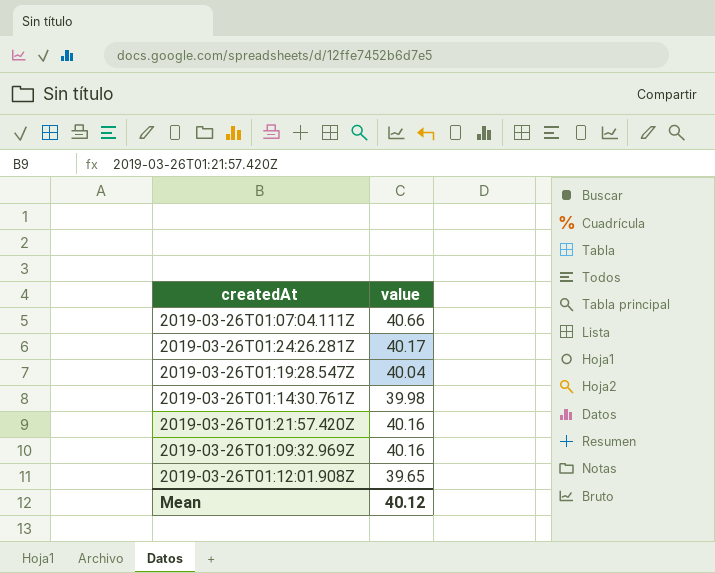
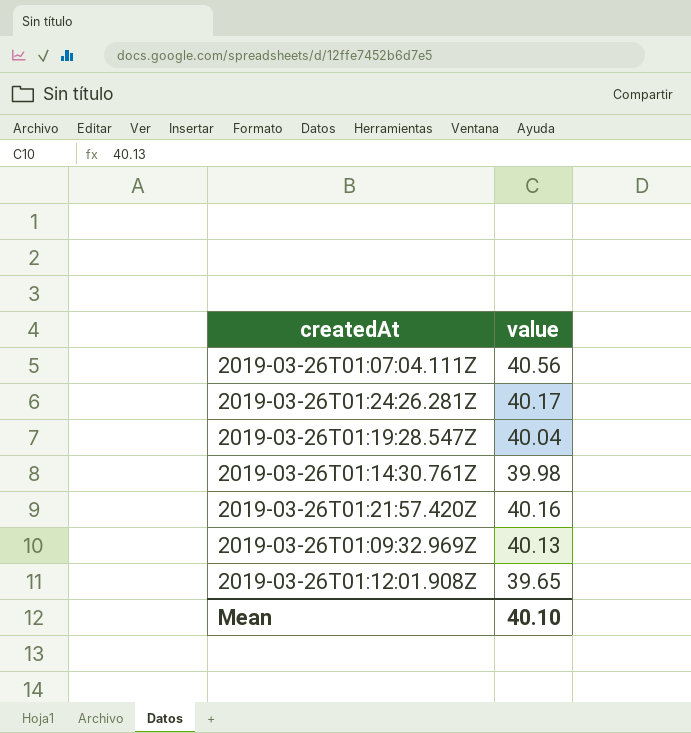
2019-03-26T01:07:04.111Z | value: 40.66 -> 40.56
2019-03-26T01:09:32.969Z | value: 40.16 -> 40.13
Mean | value: 40.12 -> 40.10

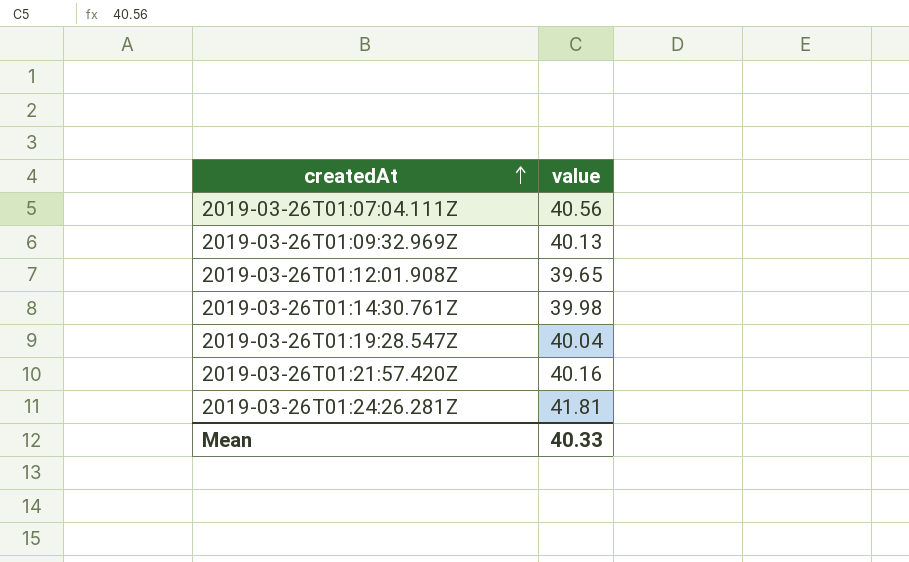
row order: none -> createdAt ascending
2019-03-26T01:24:26.281Z | value: 40.17 -> 41.81
Mean | value: 40.10 -> 40.33

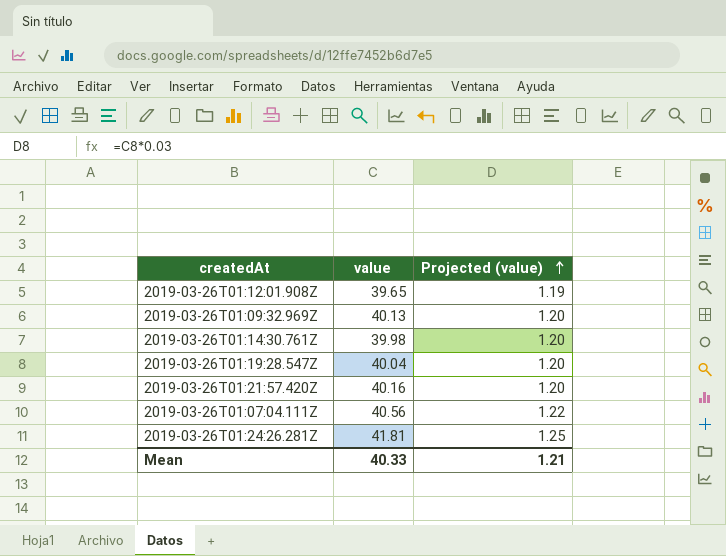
row order: createdAt ascending -> Projected (value) ascending
column Projected (value) | formula: none -> [value] * 0.03

